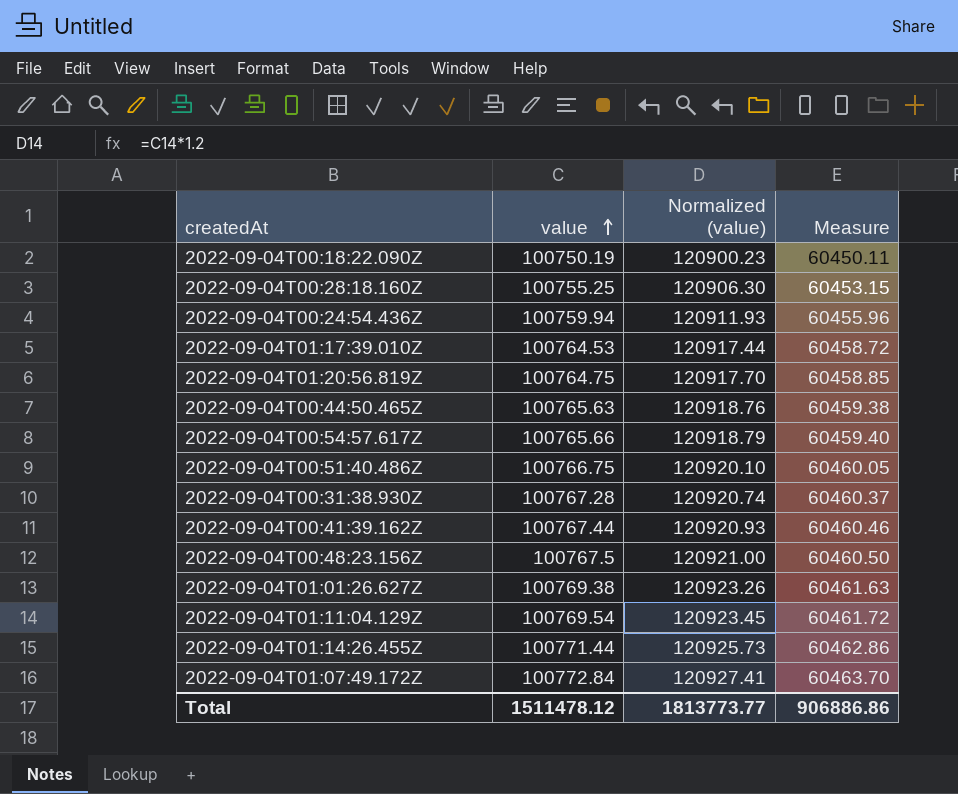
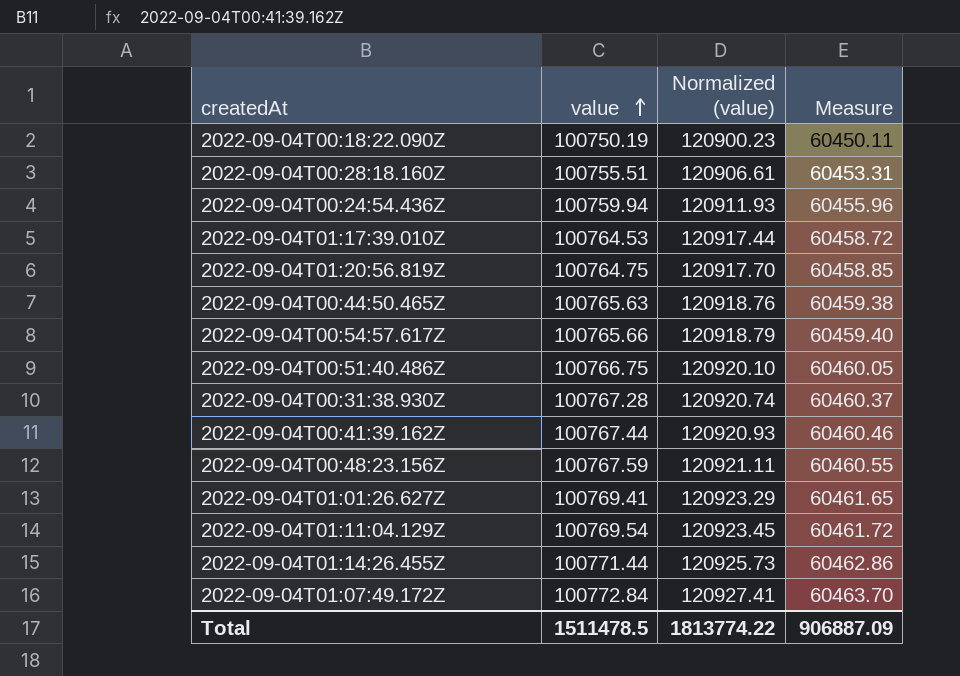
2022-09-04T00:28:18.160Z | value: 100755.25 -> 100755.51
2022-09-04T00:28:18.160Z | Normalized (value): 120906.30 -> 120906.61
2022-09-04T00:28:18.160Z | Measure: 60453.15 -> 60453.31
2022-09-04T00:48:23.156Z | value: 100767.5 -> 100767.59
2022-09-04T00:48:23.156Z | Normalized (value): 120921.00 -> 120921.11
2022-09-04T00:48:23.156Z | Measure: 60460.50 -> 60460.55
2022-09-04T01:01:26.627Z | value: 100769.38 -> 100769.41
2022-09-04T01:01:26.627Z | Normalized (value): 120923.26 -> 120923.29
2022-09-04T01:01:26.627Z | Measure: 60461.63 -> 60461.65
Total | value: 1511478.12 -> 1511478.5
Total | Normalized (value): 1813773.77 -> 1813774.22
Total | Measure: 906886.86 -> 906887.09

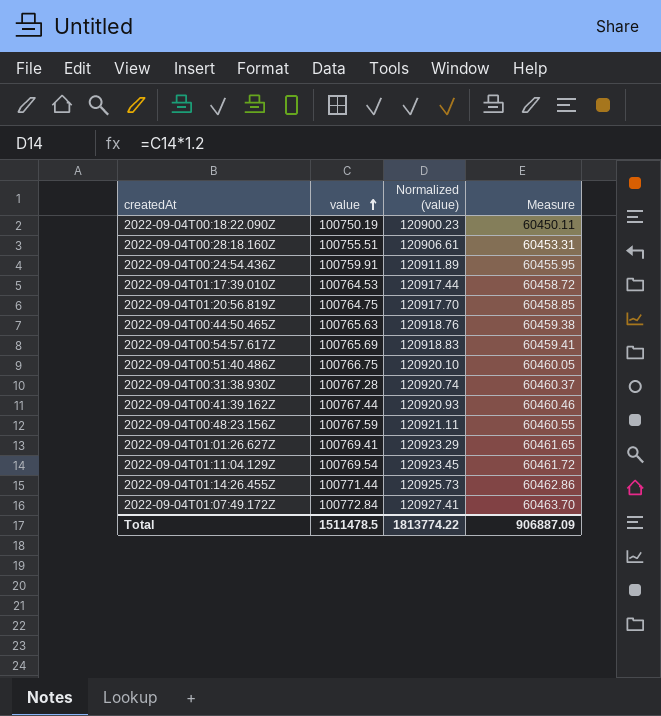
2022-09-04T00:24:54.436Z | value: 100759.94 -> 100759.91
2022-09-04T00:24:54.436Z | Normalized (value): 120911.93 -> 120911.89
2022-09-04T00:24:54.436Z | Measure: 60455.96 -> 60455.95
2022-09-04T00:54:57.617Z | value: 100765.66 -> 100765.69
2022-09-04T00:54:57.617Z | Normalized (value): 120918.79 -> 120918.83
2022-09-04T00:54:57.617Z | Measure: 60459.40 -> 60459.41

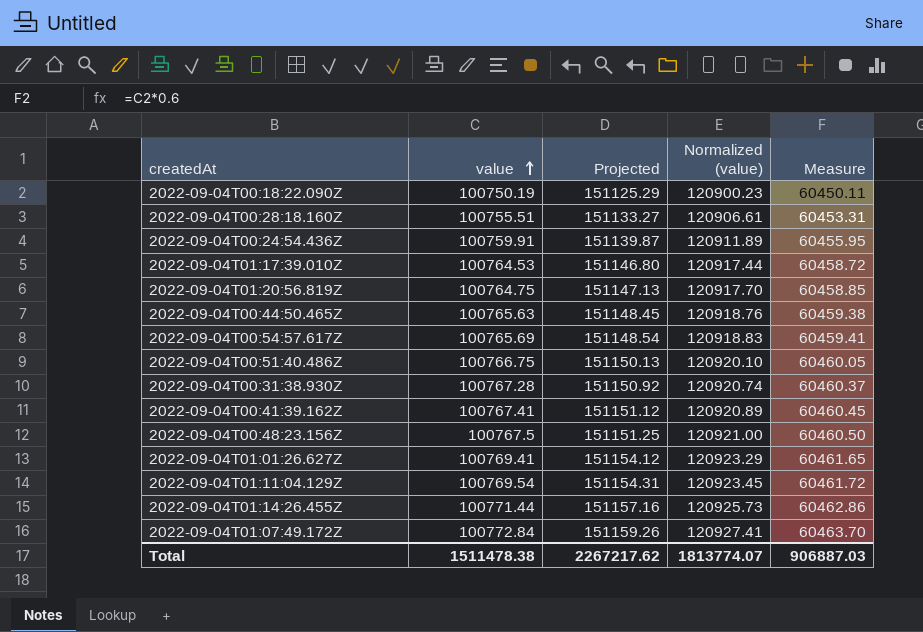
column Projected | formula: none -> [value] * 1.5
2022-09-04T00:41:39.162Z | value: 100767.44 -> 100767.41
2022-09-04T00:41:39.162Z | Normalized (value): 120920.93 -> 120920.89
2022-09-04T00:41:39.162Z | Measure: 60460.46 -> 60460.45
2022-09-04T00:48:23.156Z | value: 100767.59 -> 100767.5
2022-09-04T00:48:23.156Z | Normalized (value): 120921.11 -> 120921.00
2022-09-04T00:48:23.156Z | Measure: 60460.55 -> 60460.50
Total | value: 1511478.5 -> 1511478.38
Total | Normalized (value): 1813774.22 -> 1813774.07
Total | Measure: 906887.09 -> 906887.03

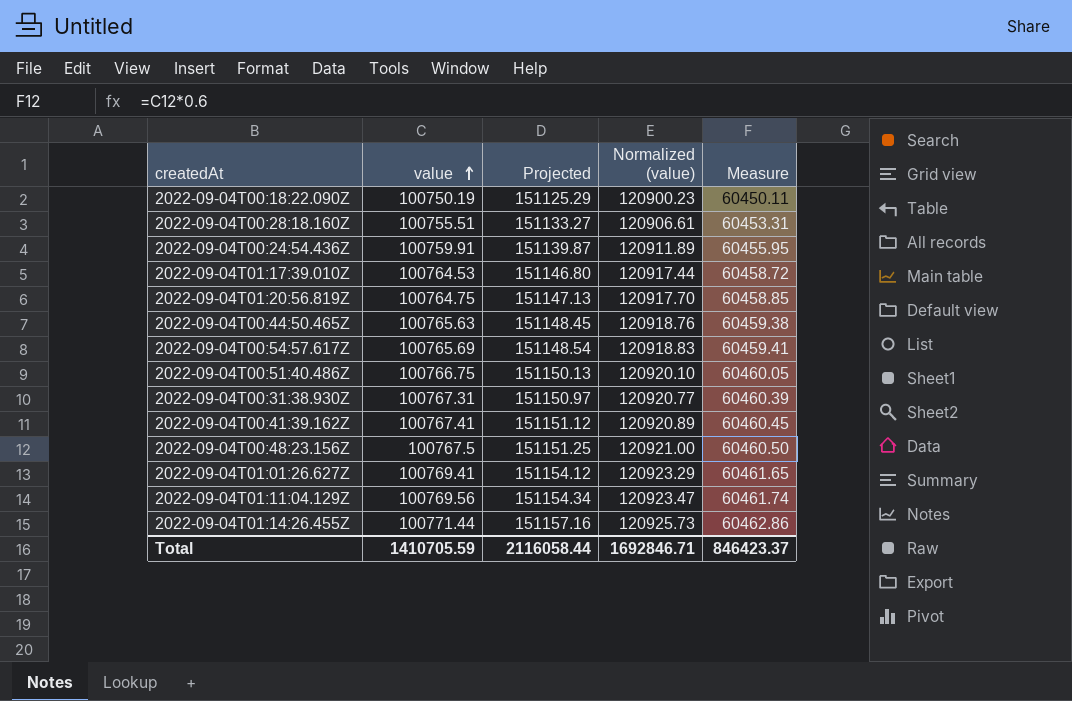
row 2022-09-04T01:07:49.172Z: 100772.84 | 151159.26 | 120927.41 | 60463.70 -> none
2022-09-04T00:31:38.930Z | value: 100767.28 -> 100767.31
2022-09-04T00:31:38.930Z | Projected: 151150.92 -> 151150.97
2022-09-04T00:31:38.930Z | Normalized (value): 120920.74 -> 120920.77
2022-09-04T00:31:38.930Z | Measure: 60460.37 -> 60460.39
2022-09-04T01:11:04.129Z | value: 100769.54 -> 100769.56
2022-09-04T01:11:04.129Z | Projected: 151154.31 -> 151154.34
2022-09-04T01:11:04.129Z | Normalized (value): 120923.45 -> 120923.47
2022-09-04T01:11:04.129Z | Measure: 60461.72 -> 60461.74
Total | value: 1511478.38 -> 1410705.59
Total | Projected: 2267217.62 -> 2116058.44
Total | Normalized (value): 1813774.07 -> 1692846.71
Total | Measure: 906887.03 -> 846423.37

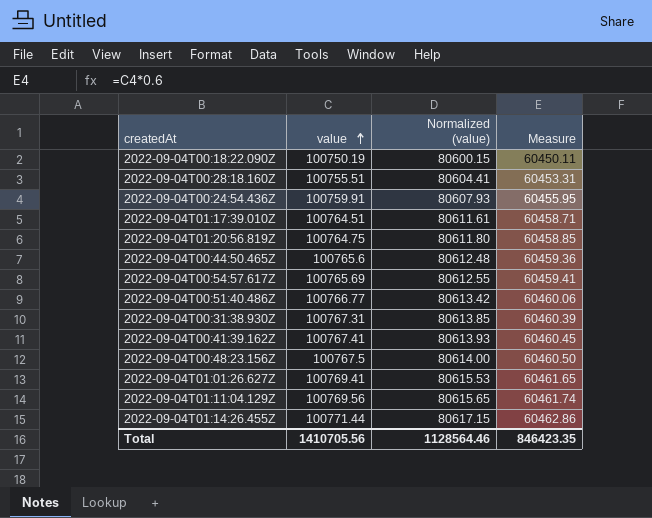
column Projected | formula: [value] * 1.5 -> none
column Normalized (value) | formula: [value] * 1.2 -> [value] * 0.8
2022-09-04T01:17:39.010Z | value: 100764.53 -> 100764.51
2022-09-04T01:17:39.010Z | Measure: 60458.72 -> 60458.71
2022-09-04T00:44:50.465Z | value: 100765.63 -> 100765.6
2022-09-04T00:44:50.465Z | Measure: 60459.38 -> 60459.36
2022-09-04T00:51:40.486Z | value: 100766.75 -> 100766.77
2022-09-04T00:51:40.486Z | Measure: 60460.05 -> 60460.06
Total | value: 1410705.59 -> 1410705.56
Total | Normalized (value): 1692846.71 -> 1128564.46
Total | Measure: 846423.37 -> 846423.35

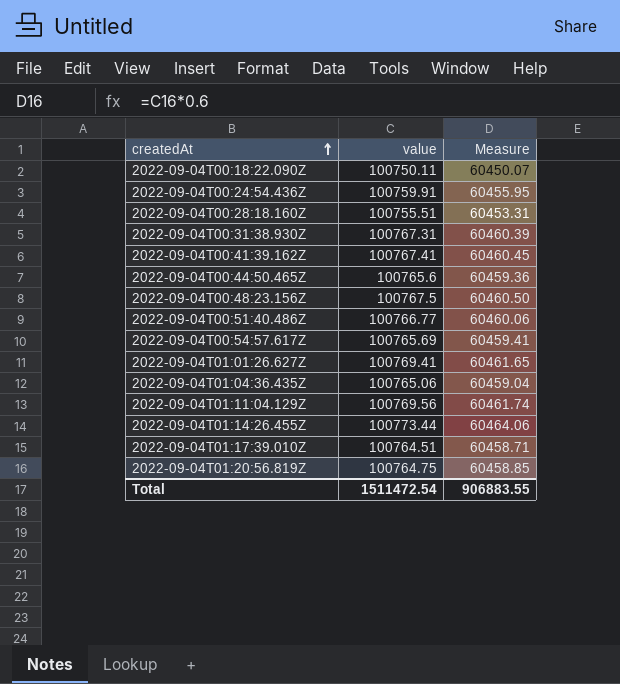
row order: value ascending -> createdAt ascending
column Normalized (value) | formula: [value] * 0.8 -> none
2022-09-04T00:18:22.090Z | value: 100750.19 -> 100750.11
2022-09-04T00:18:22.090Z | Measure: 60450.11 -> 60450.07
row 2022-09-04T01:04:36.435Z: none -> 100765.06 | 60459.04
2022-09-04T01:14:26.455Z | value: 100771.44 -> 100773.44
2022-09-04T01:14:26.455Z | Measure: 60462.86 -> 60464.06
Total | value: 1410705.56 -> 1511472.54
Total | Measure: 846423.35 -> 906883.55

